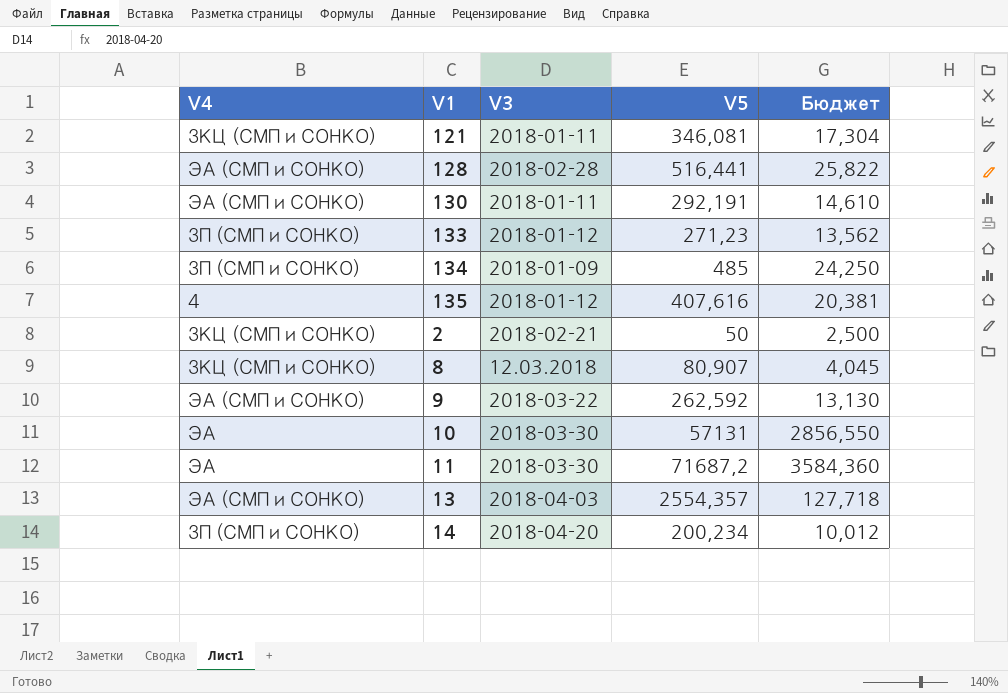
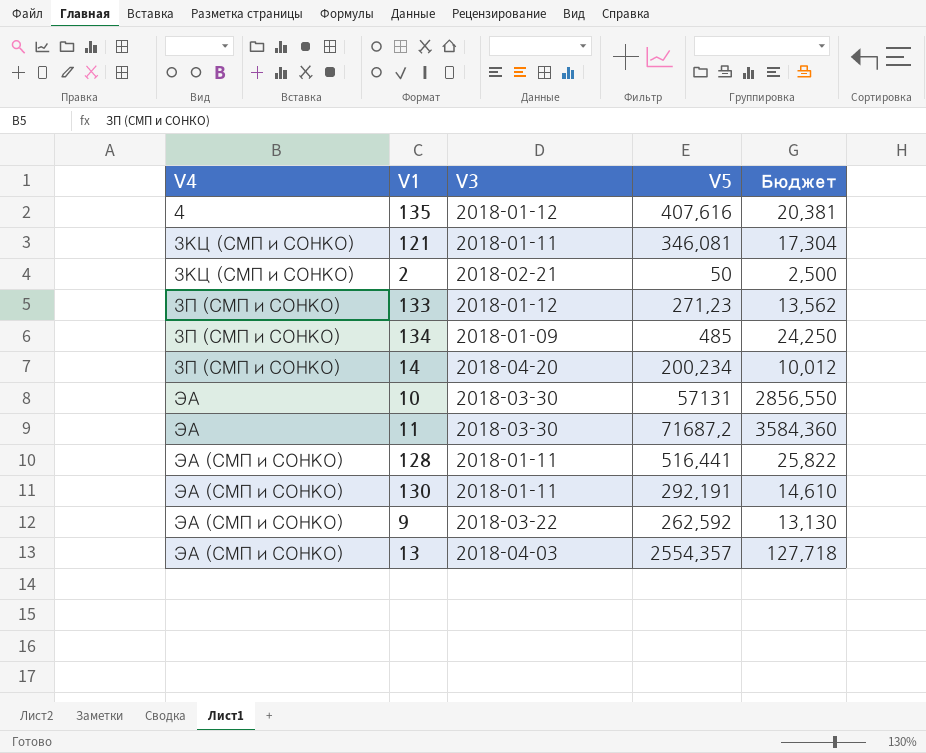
row order: none -> V4 ascending
row 8: ЗКЦ (СМП и СОНКО) | 12.03.2018 | 80,907 | 4,045 -> none
128 | V3: 2018-02-28 -> 2018-01-11

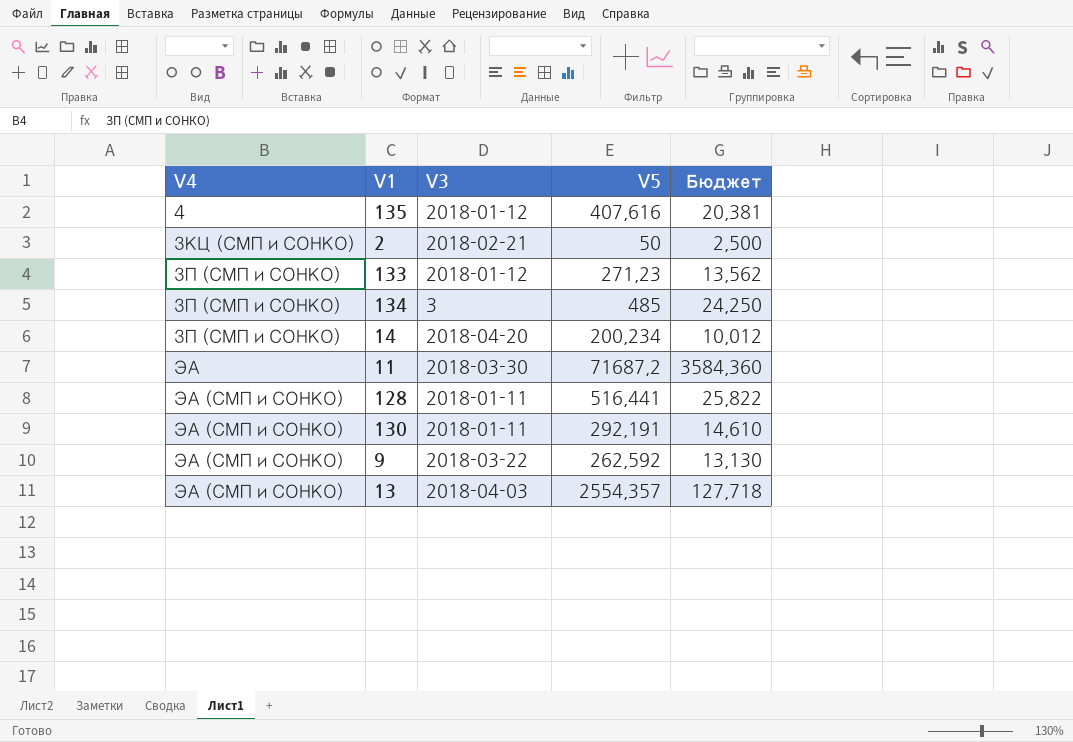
row 121: ЗКЦ (СМП и СОНКО) | 2018-01-11 | 346,081 | 17,304 -> none
row 10: ЭА | 2018-03-30 | 57131 | 2856,550 -> none
134 | V3: 2018-01-09 -> 3

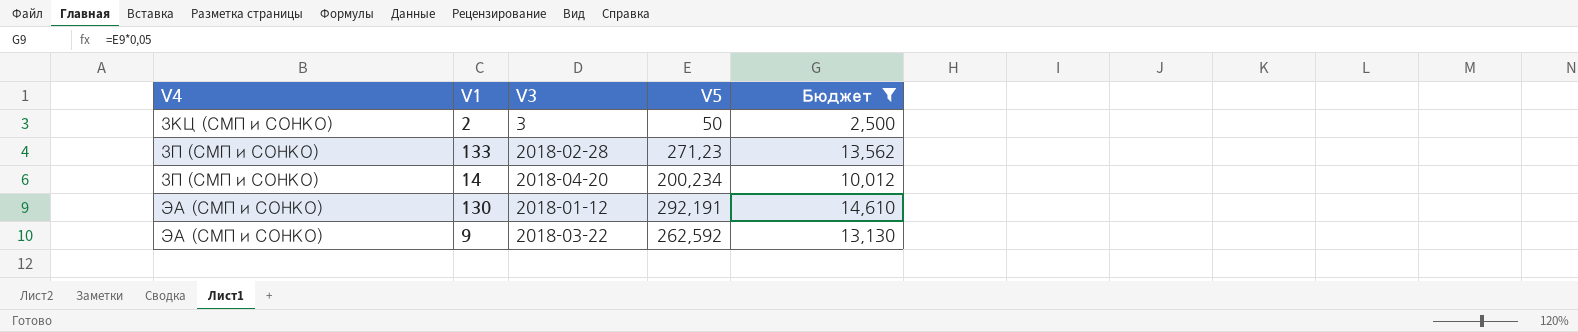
filter: none -> Бюджет <= 14,610
2 | V3: 2018-02-21 -> 3
133 | V3: 2018-01-12 -> 2018-02-28
130 | V3: 2018-01-11 -> 2018-01-12

